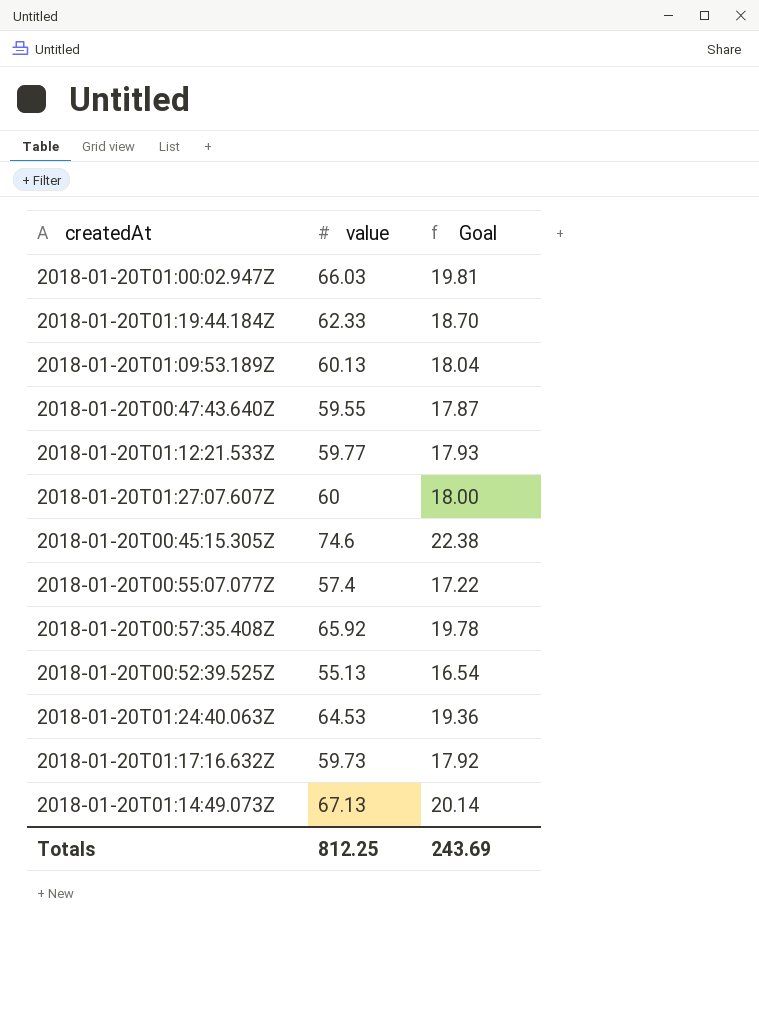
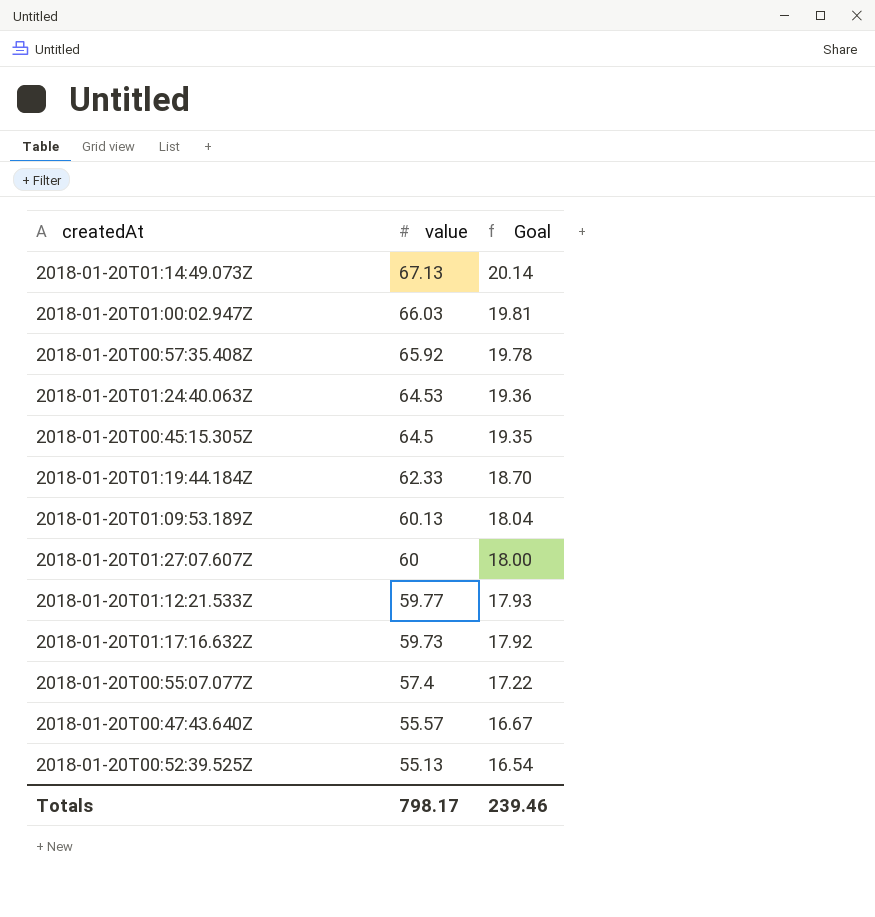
row order: none -> value descending
2018-01-20T00:45:15.305Z | value: 74.6 -> 64.5
2018-01-20T00:45:15.305Z | Goal: 22.38 -> 19.35
2018-01-20T00:47:43.640Z | value: 59.55 -> 55.57
2018-01-20T00:47:43.640Z | Goal: 17.87 -> 16.67
Totals | value: 812.25 -> 798.17
Totals | Goal: 243.69 -> 239.46

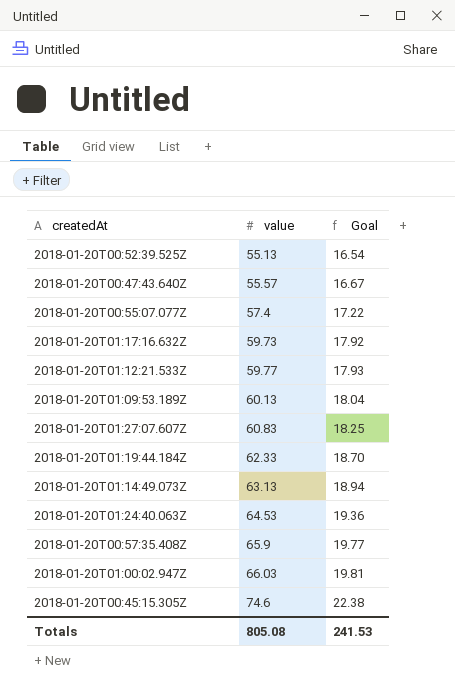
row order: value descending -> value ascending
2018-01-20T01:27:07.607Z | value: 60 -> 60.83
2018-01-20T01:27:07.607Z | Goal: 18.00 -> 18.25
2018-01-20T01:14:49.073Z | value: 67.13 -> 63.13
2018-01-20T01:14:49.073Z | Goal: 20.14 -> 18.94
2018-01-20T00:57:35.408Z | value: 65.92 -> 65.9
2018-01-20T00:57:35.408Z | Goal: 19.78 -> 19.77
2018-01-20T00:45:15.305Z | value: 64.5 -> 74.6
2018-01-20T00:45:15.305Z | Goal: 19.35 -> 22.38
Totals | value: 798.17 -> 805.08
Totals | Goal: 239.46 -> 241.53

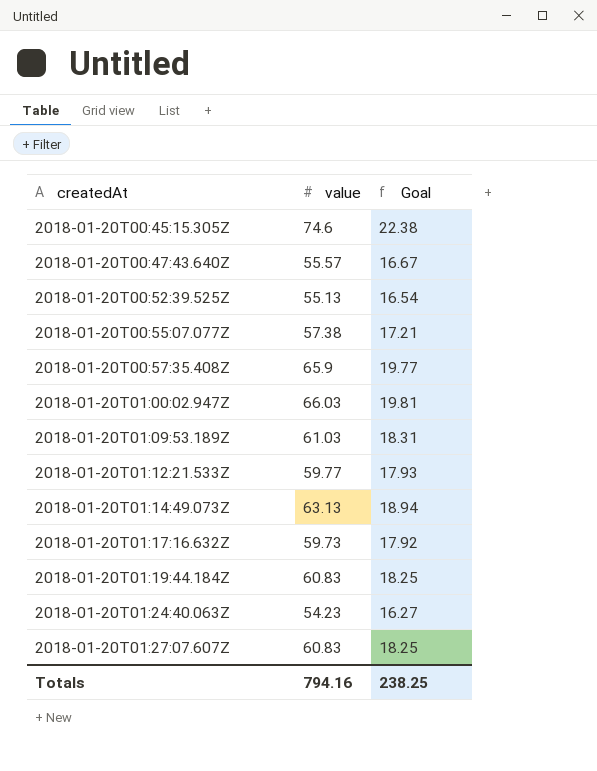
row order: value ascending -> createdAt ascending
2018-01-20T00:55:07.077Z | value: 57.4 -> 57.38
2018-01-20T00:55:07.077Z | Goal: 17.22 -> 17.21
2018-01-20T01:09:53.189Z | value: 60.13 -> 61.03
2018-01-20T01:09:53.189Z | Goal: 18.04 -> 18.31
2018-01-20T01:19:44.184Z | value: 62.33 -> 60.83
2018-01-20T01:19:44.184Z | Goal: 18.70 -> 18.25
2018-01-20T01:24:40.063Z | value: 64.53 -> 54.23
2018-01-20T01:24:40.063Z | Goal: 19.36 -> 16.27
Totals | value: 805.08 -> 794.16
Totals | Goal: 241.53 -> 238.25

